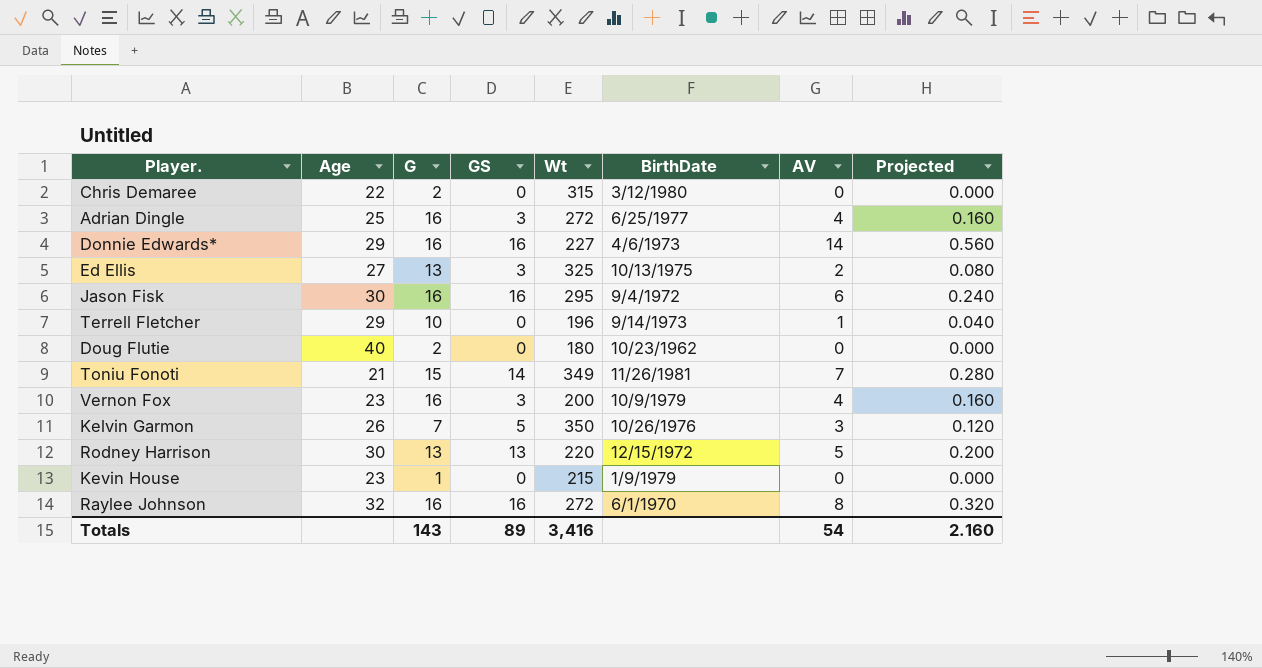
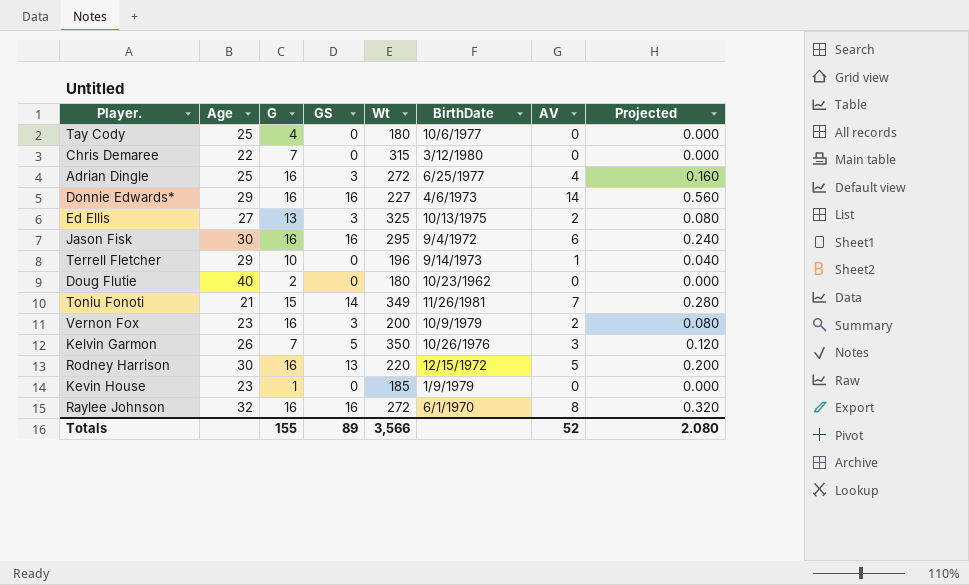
row Tay Cody: none -> 25 | 4 | 0 | 180 | 10/6/1977 | 0 | 0.000
Chris Demaree | G: 2 -> 7
Vernon Fox | AV: 4 -> 2
Vernon Fox | Projected: 0.160 -> 0.080
Rodney Harrison | G: 13 -> 16
Kevin House | Wt: 215 -> 185
Totals | G: 143 -> 155
Totals | Wt: 3,416 -> 3,566
Totals | AV: 54 -> 52
Totals | Projected: 2.160 -> 2.080

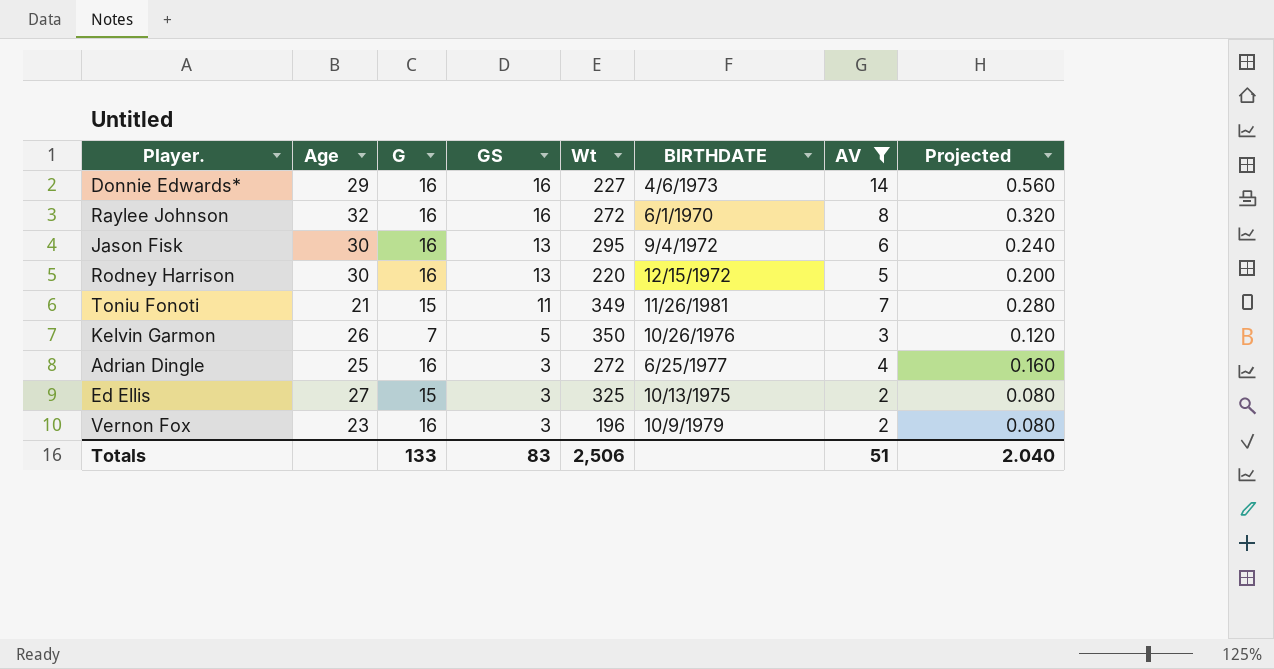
filter: none -> AV >= 2
row order: none -> GS descending
column name: BirthDate -> BIRTHDATE
Jason Fisk | GS: 16 -> 13
Toniu Fonoti | GS: 14 -> 11
Ed Ellis | G: 13 -> 15
Vernon Fox | Wt: 200 -> 196
Totals | G: 155 -> 133
Totals | GS: 89 -> 83
Totals | Wt: 3,566 -> 2,506
Totals | AV: 52 -> 51
Totals | Projected: 2.080 -> 2.040

